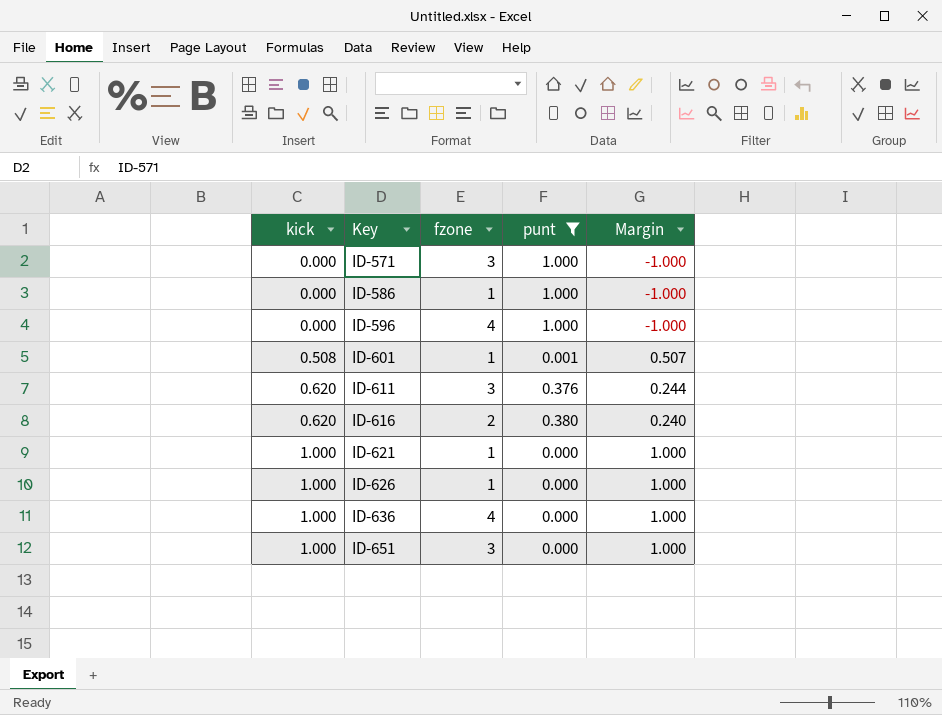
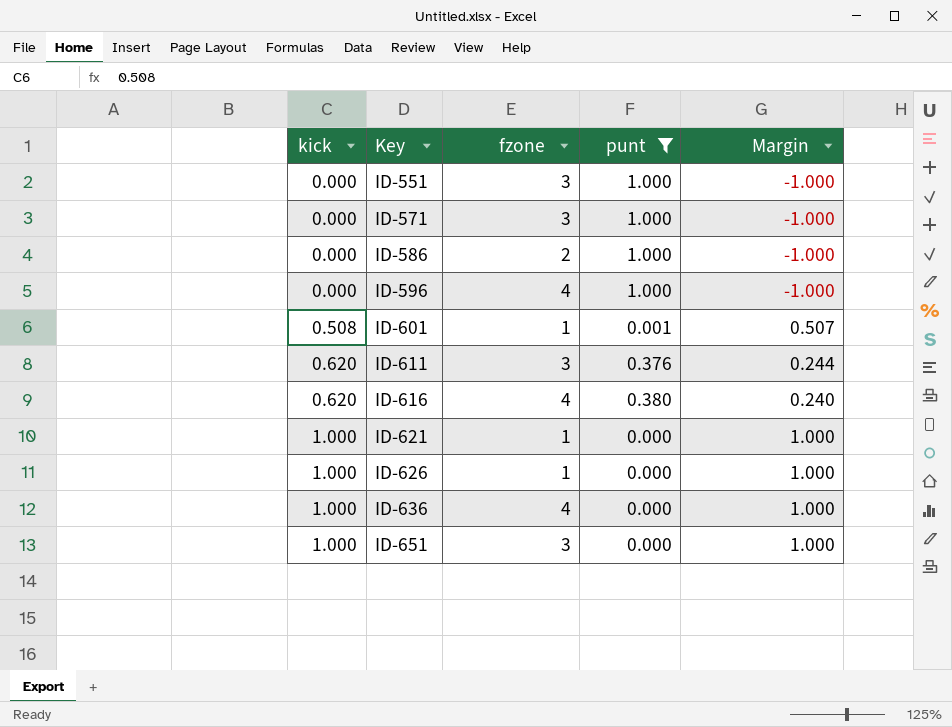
row ID-551: none -> 0.000 | 3 | 1.000 | -1.000
ID-586 | fzone: 1 -> 2
ID-616 | fzone: 2 -> 4

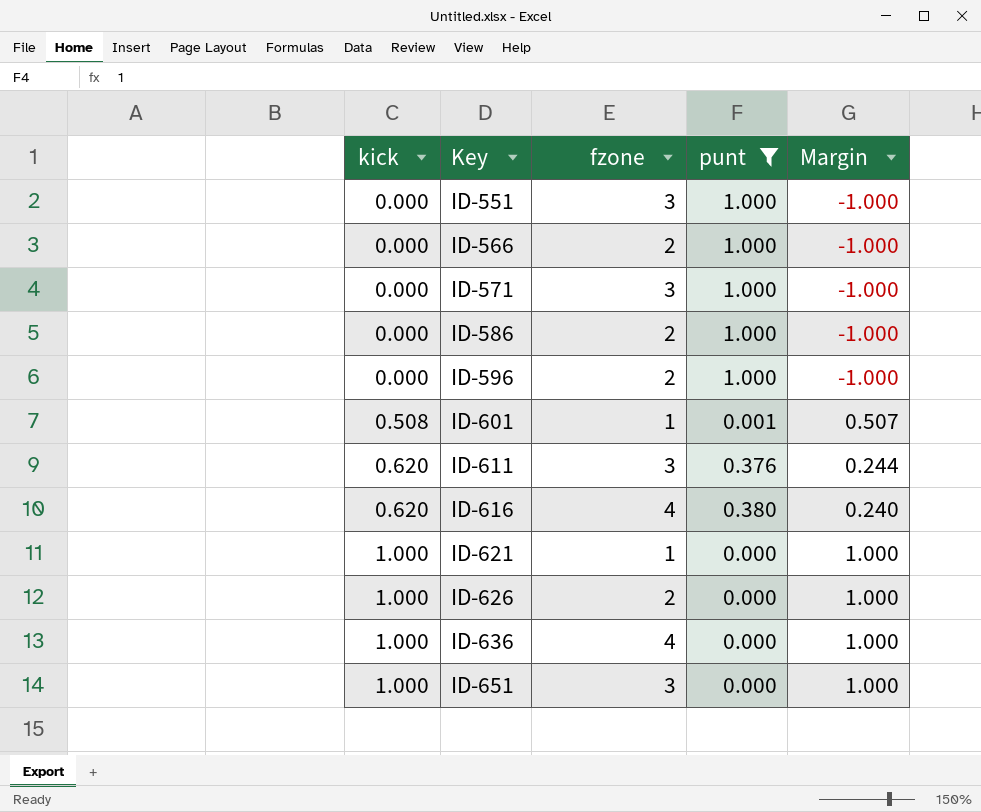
row ID-566: none -> 0.000 | 2 | 1.000 | -1.000
ID-596 | fzone: 4 -> 2
ID-626 | fzone: 1 -> 2

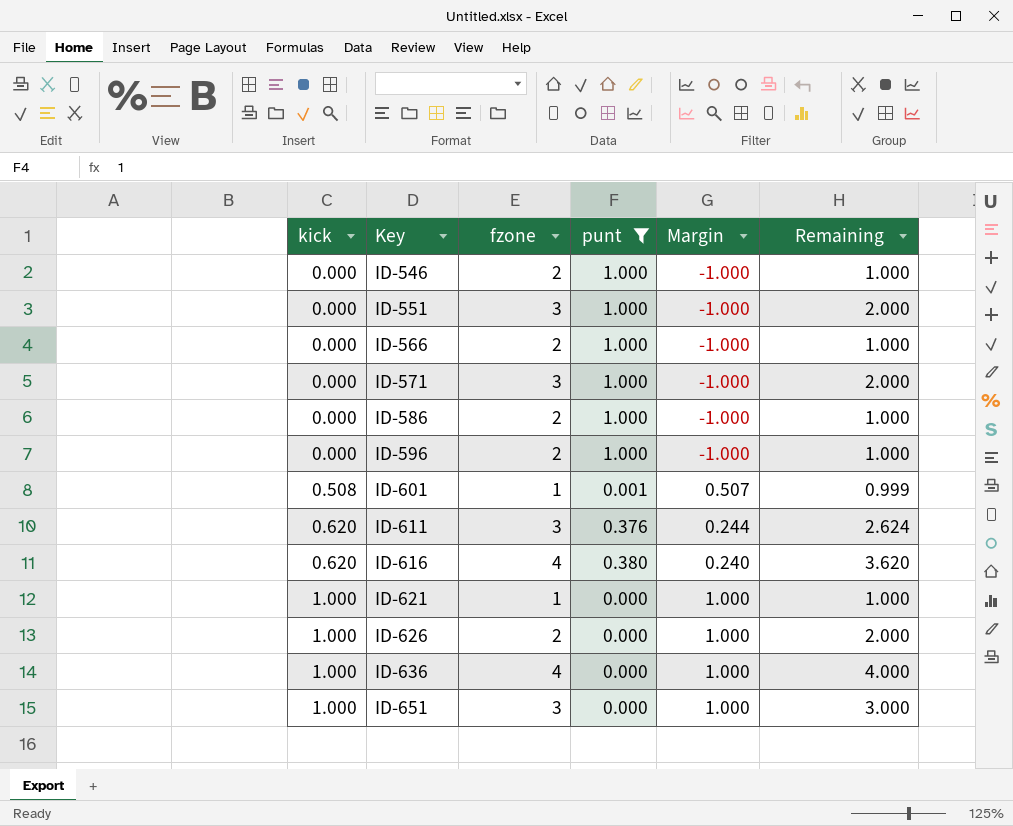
column Remaining | formula: none -> [fzone] - [punt]
row ID-546: none -> 0.000 | 2 | 1.000 | -1.000 | 1.000

